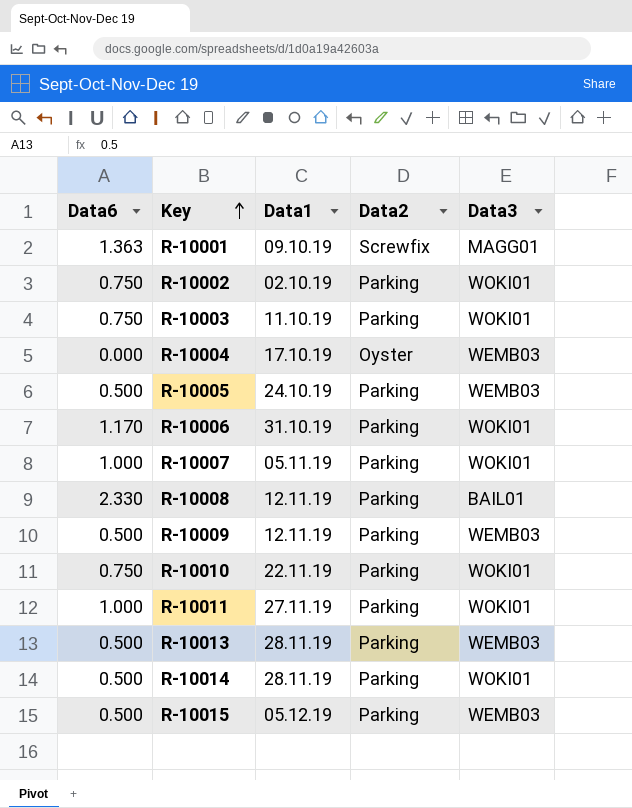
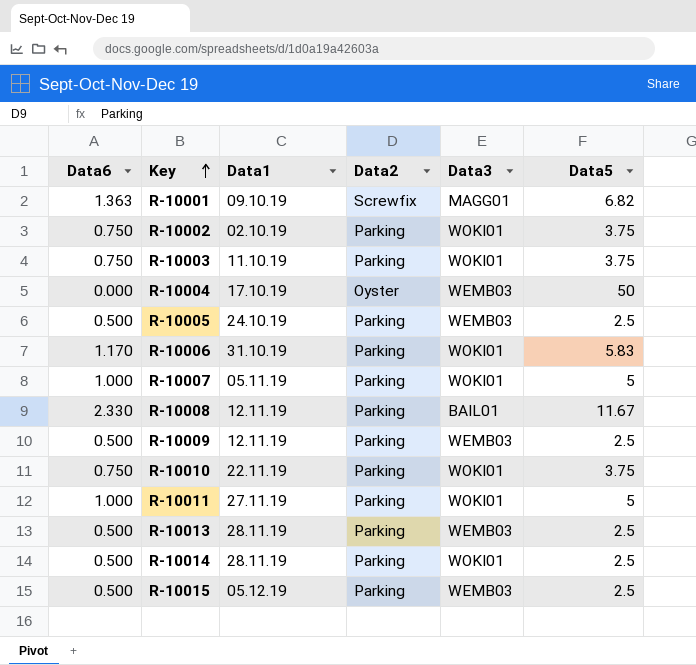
column Data5 | position: none -> 6

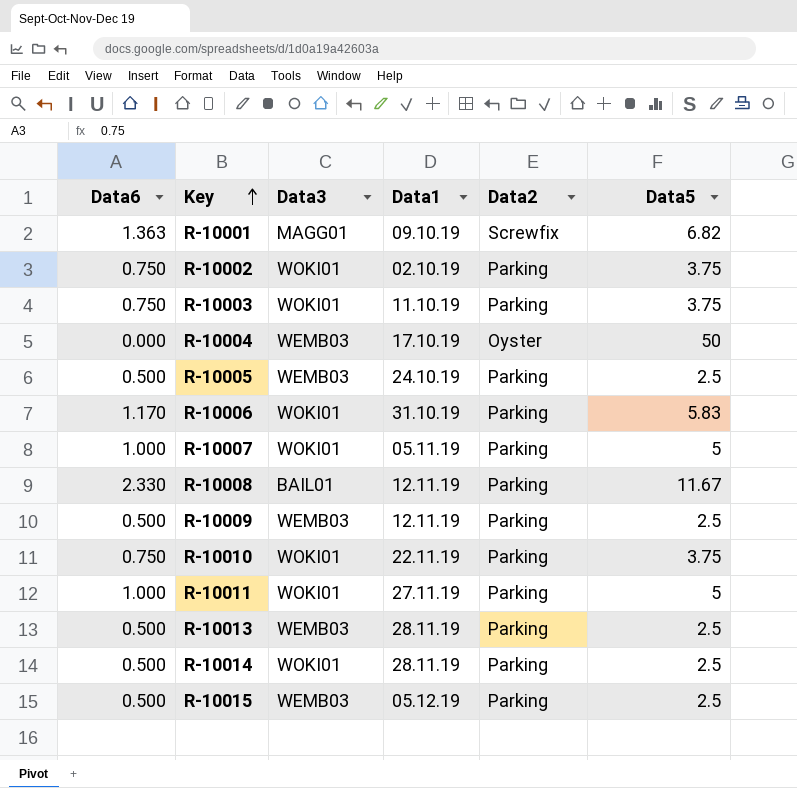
column Data3 | position: 5 -> 3

